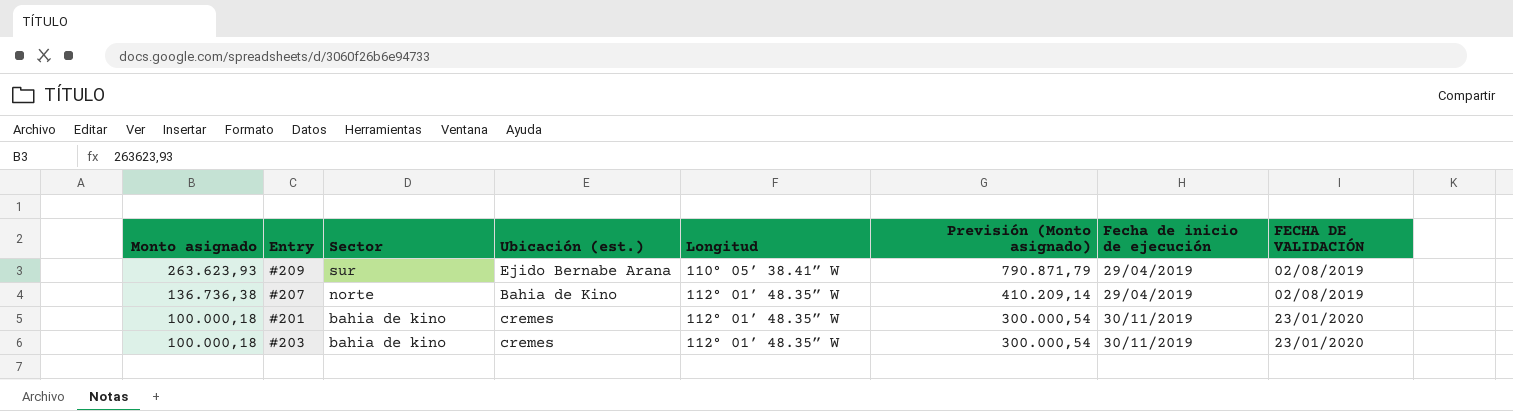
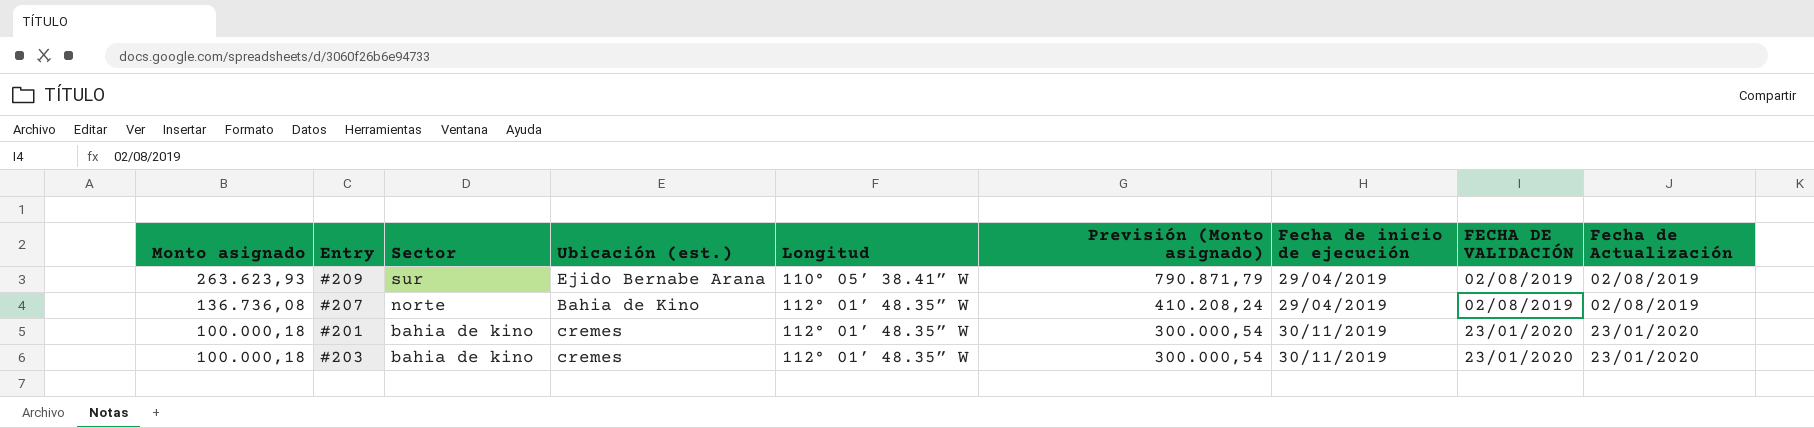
column Fecha de Actualización | position: none -> 9
#207 | Monto asignado: 136.736,38 -> 136.736,08
#207 | Previsión (Monto asignado): 410.209,14 -> 410.208,24

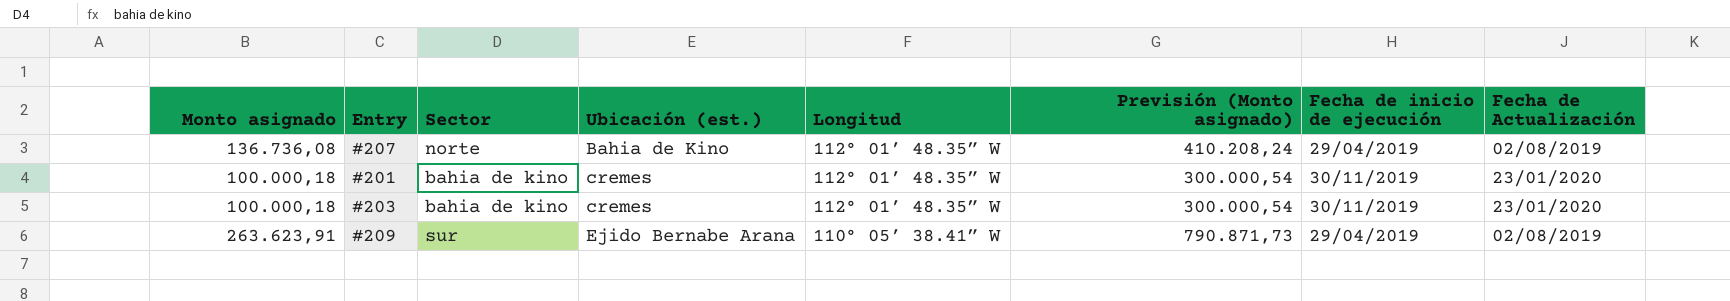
row order: Monto asignado descending -> Ubicación (est.) ascending
column FECHA DE VALIDACIÓN | position: 8 -> none
#209 | Monto asignado: 263.623,93 -> 263.623,91
#209 | Previsión (Monto asignado): 790.871,79 -> 790.871,73

